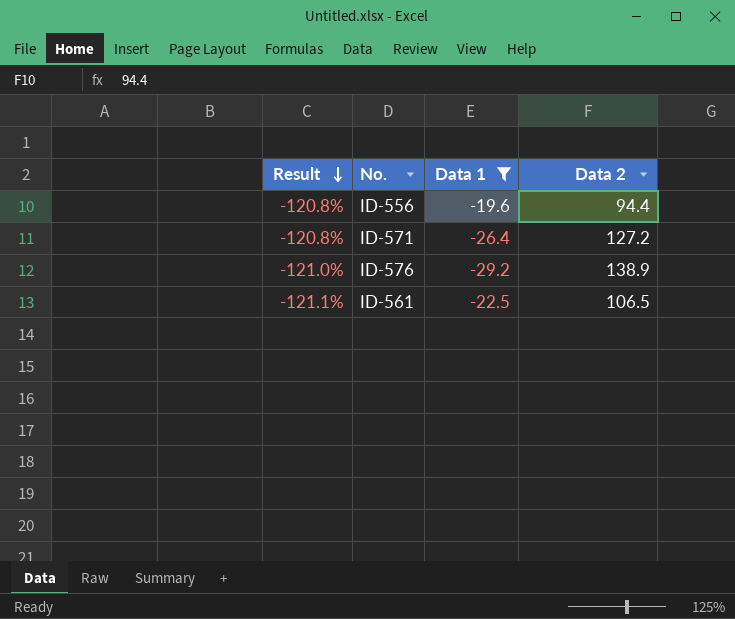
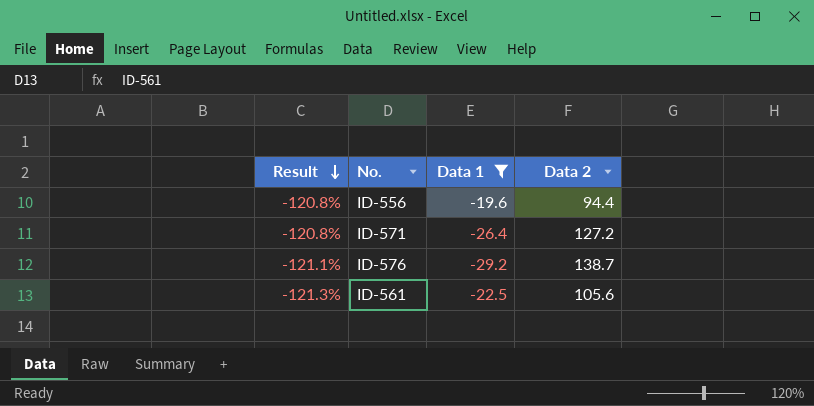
ID-576 | Result: -121.0% -> -121.1%
ID-576 | Data 2: 138.9 -> 138.7
ID-561 | Result: -121.1% -> -121.3%
ID-561 | Data 2: 106.5 -> 105.6

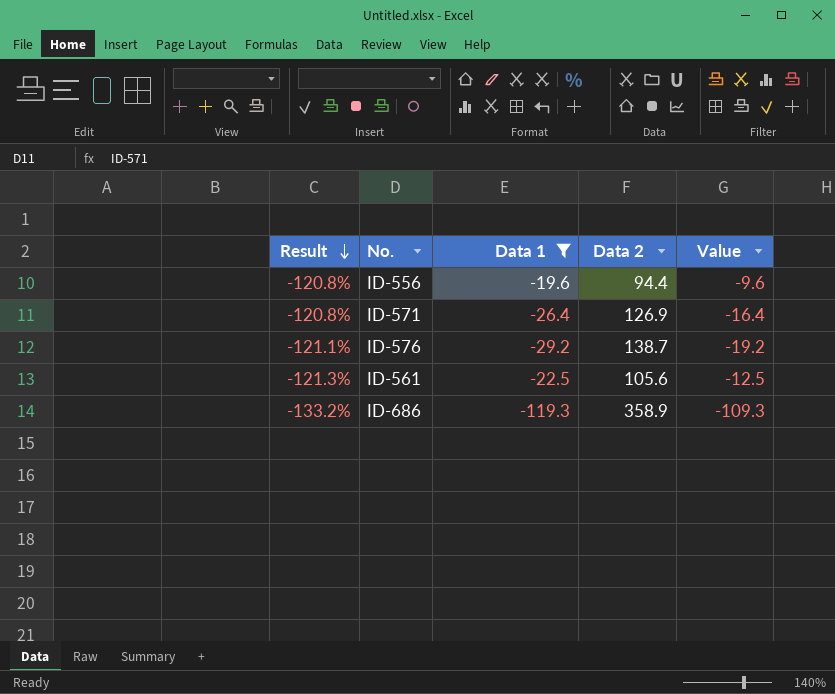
column Value | formula: none -> [Data 1] + 10
ID-571 | Data 2: 127.2 -> 126.9
row ID-686: none -> -133.2% | -119.3 | 358.9 | -109.3

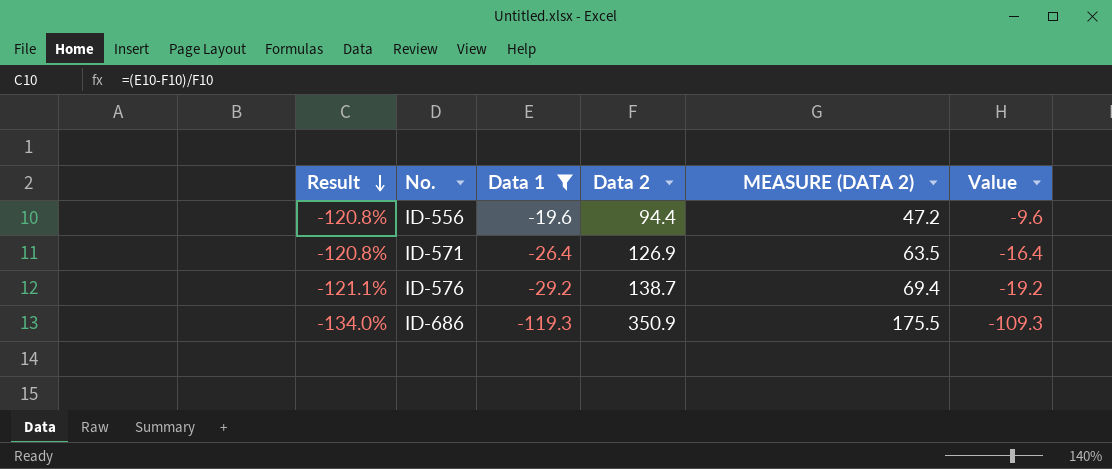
column MEASURE (DATA 2) | formula: none -> [Data 2] * 0.5
row ID-561: -121.3% | -22.5 | 105.6 | -12.5 -> none
ID-686 | Result: -133.2% -> -134.0%
ID-686 | Data 2: 358.9 -> 350.9

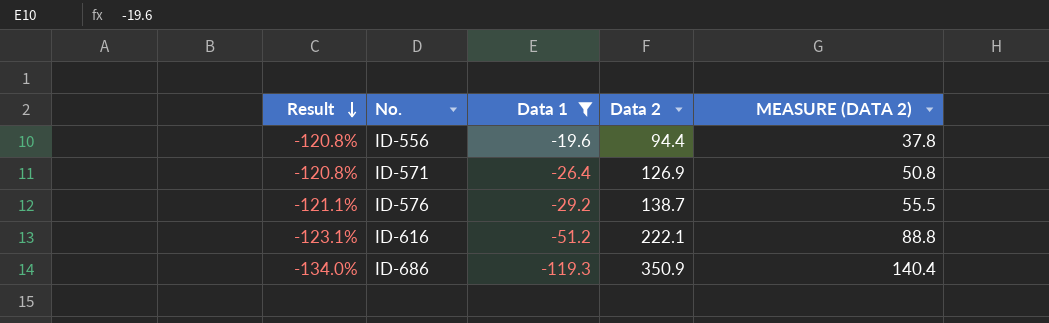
column Value | formula: [Data 1] + 10 -> none
column MEASURE (DATA 2) | formula: [Data 2] * 0.5 -> [Data 2] * 0.4
row ID-616: none -> -123.1% | -51.2 | 222.1 | 88.8

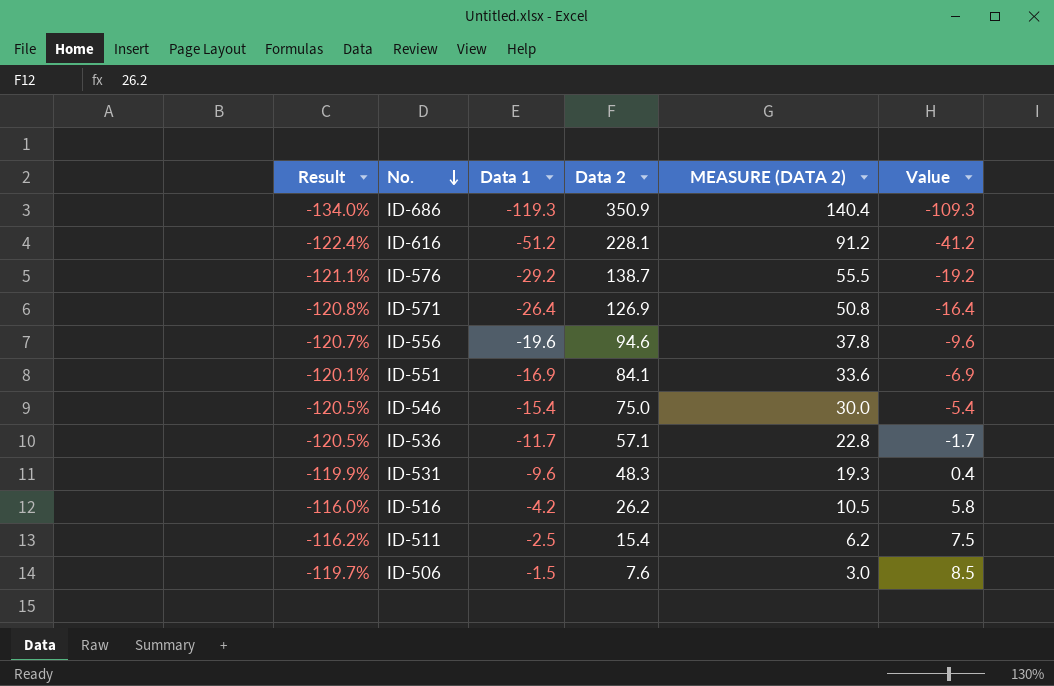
filter: Data 1 <= -19.6 -> none
row order: Result descending -> No. descending
column Value | formula: none -> [Data 1] + 10
ID-616 | Result: -123.1% -> -122.4%
ID-616 | Data 2: 222.1 -> 228.1
ID-616 | MEASURE (DATA 2): 88.8 -> 91.2
ID-556 | Result: -120.8% -> -120.7%
ID-556 | Data 2: 94.4 -> 94.6

